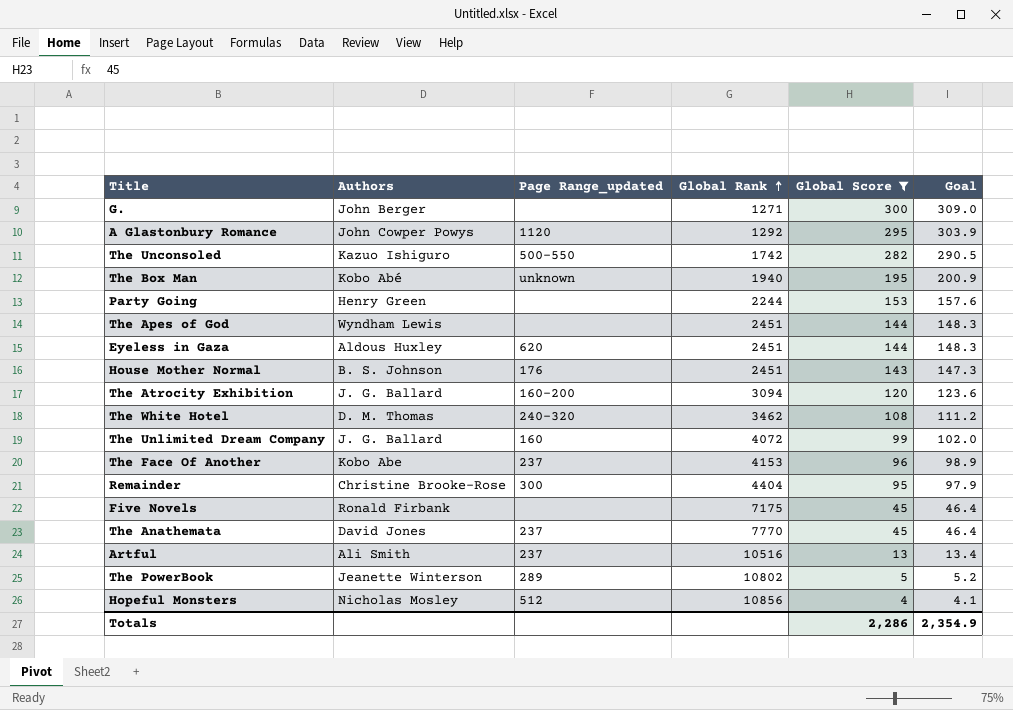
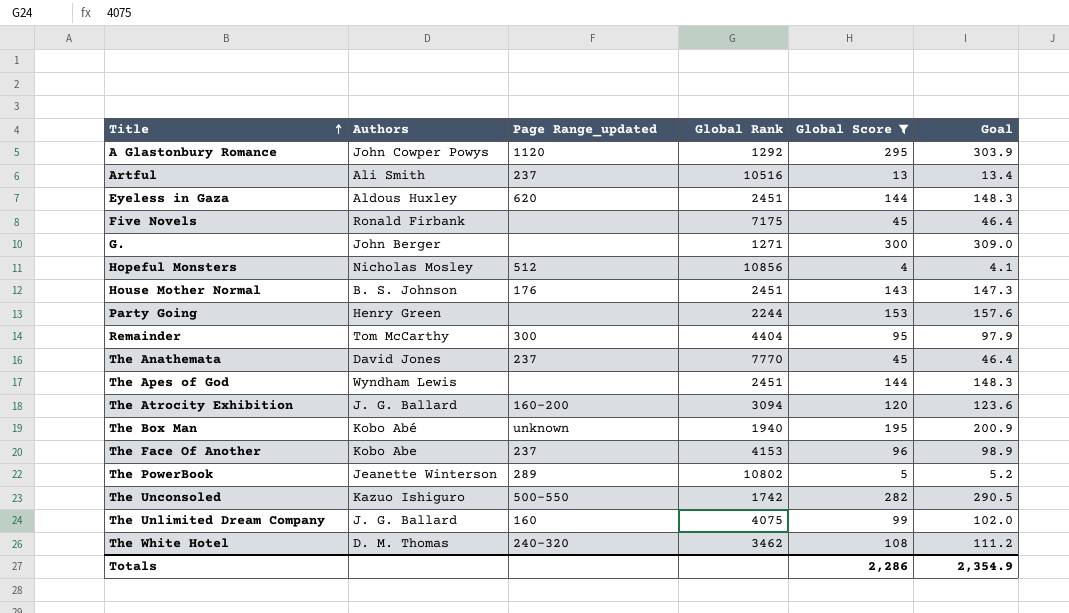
row order: Global Rank ascending -> Title ascending
Remainder | Authors: Christine Brooke-Rose -> Tom McCarthy
The Unlimited Dream Company | Global Rank: 4072 -> 4075

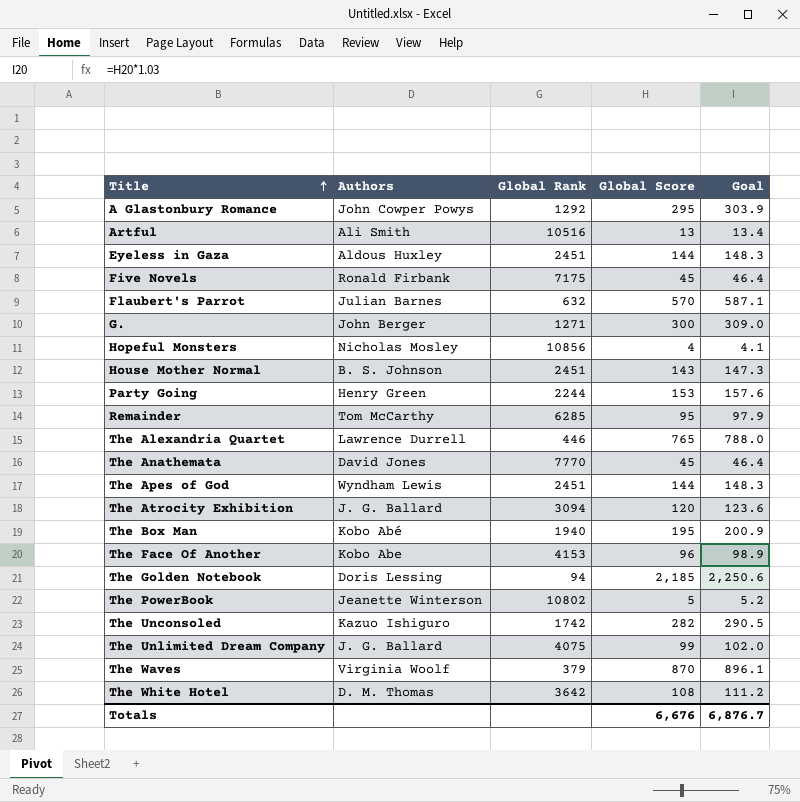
filter: Global Score <= 300 -> none
column Page Range_updated | position: 3 -> none
Remainder | Global Rank: 4404 -> 6285
The White Hotel | Global Rank: 3462 -> 3642
Totals | Global Score: 2,286 -> 6,676
Totals | Goal: 2,354.9 -> 6,876.7

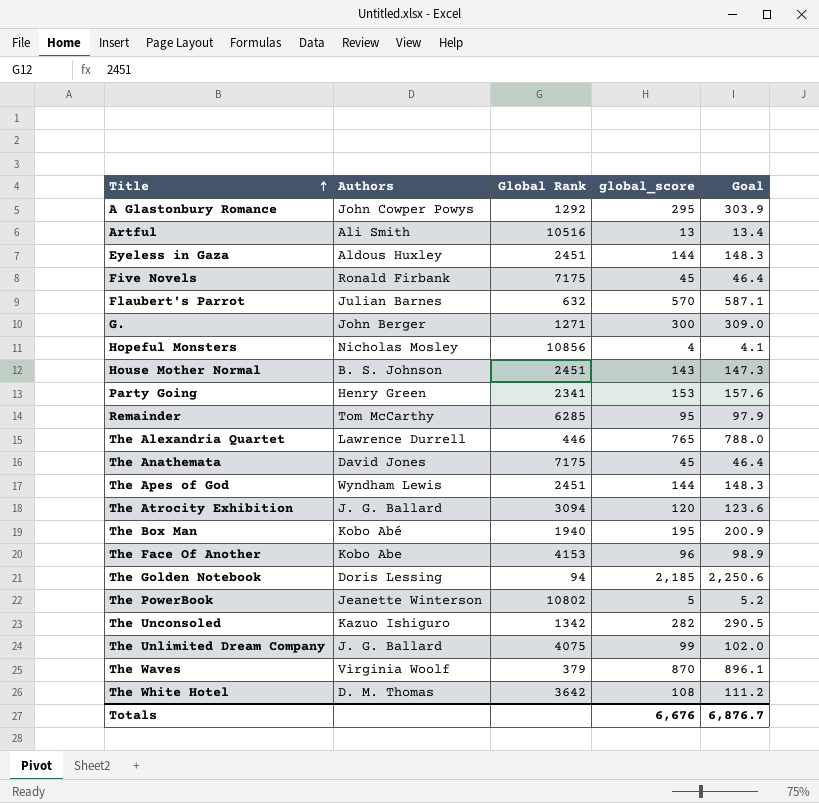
column name: Global Score -> global_score
Party Going | Global Rank: 2244 -> 2341
The Anathemata | Global Rank: 7770 -> 7175
The Unconsoled | Global Rank: 1742 -> 1342

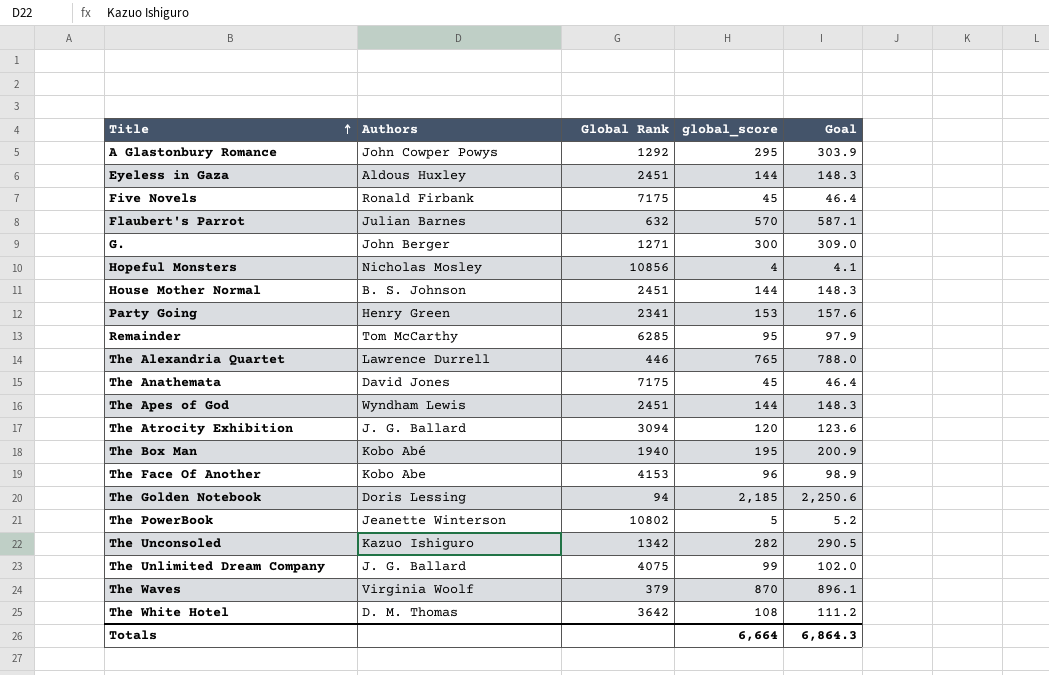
row Artful: Ali Smith | 10516 | 13 | 13.4 -> none
House Mother Normal | global_score: 143 -> 144
House Mother Normal | Goal: 147.3 -> 148.3
Totals | global_score: 6,676 -> 6,664
Totals | Goal: 6,876.7 -> 6,864.3

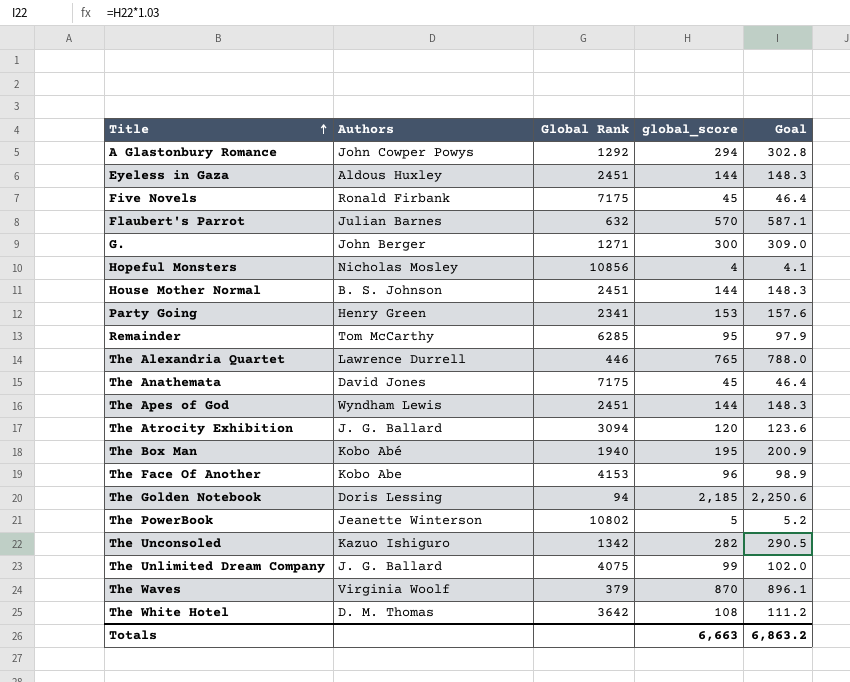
A Glastonbury Romance | global_score: 295 -> 294
A Glastonbury Romance | Goal: 303.9 -> 302.8
Totals | global_score: 6,664 -> 6,663
Totals | Goal: 6,864.3 -> 6,863.2

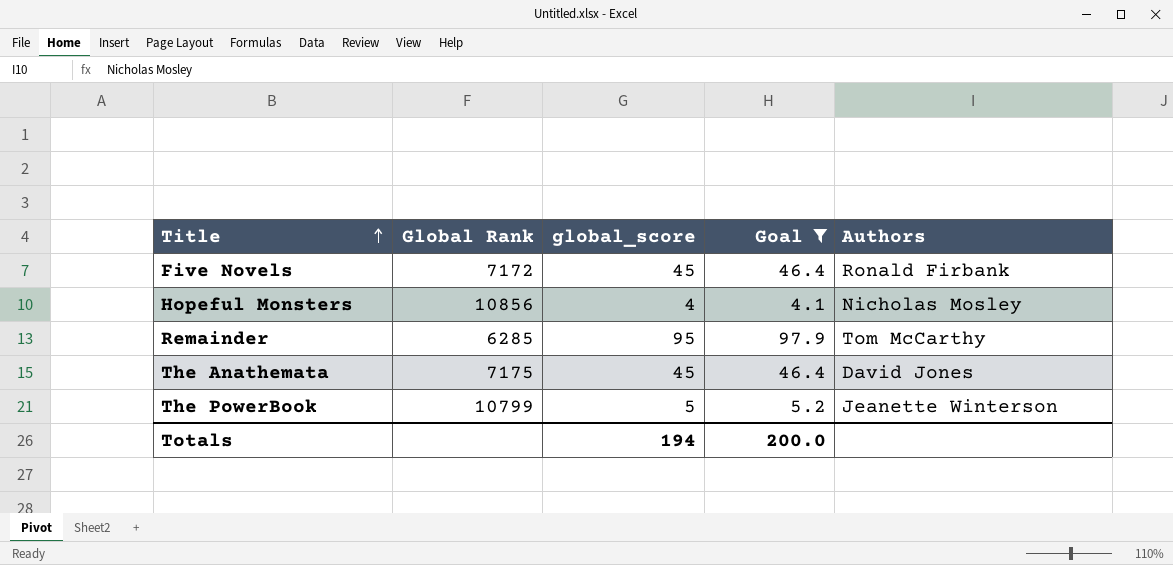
filter: none -> Goal <= 97.9
column Authors | position: 2 -> 5
Five Novels | Global Rank: 7175 -> 7172
The PowerBook | Global Rank: 10802 -> 10799
Totals | global_score: 6,663 -> 194
Totals | Goal: 6,863.2 -> 200.0

